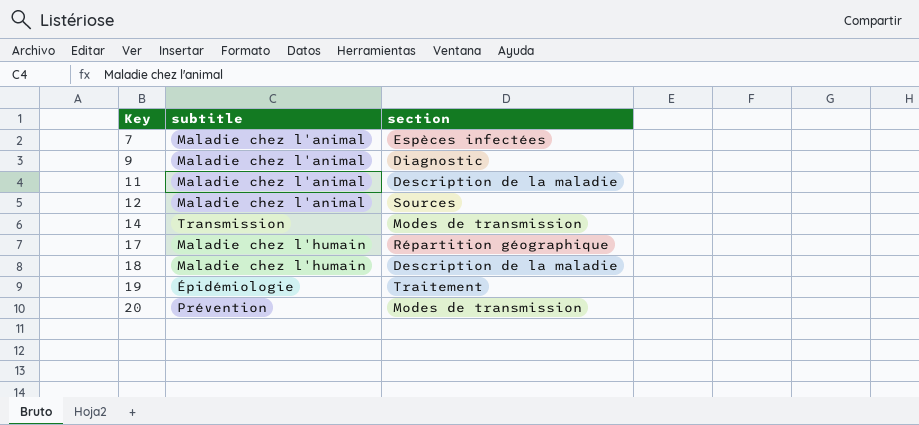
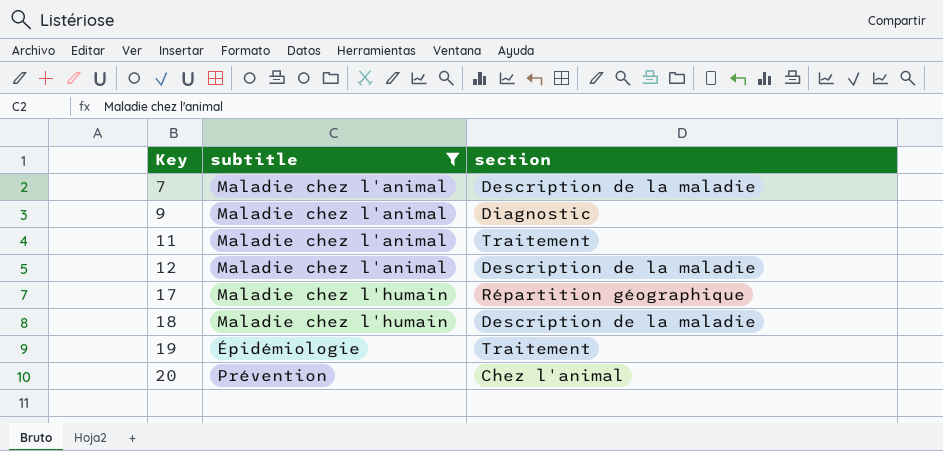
filter: none -> subtitle != Transmission
7 | section: Espèces infectées -> Description de la maladie
11 | section: Description de la maladie -> Traitement
12 | section: Sources -> Description de la maladie
20 | section: Modes de transmission -> Chez l'animal

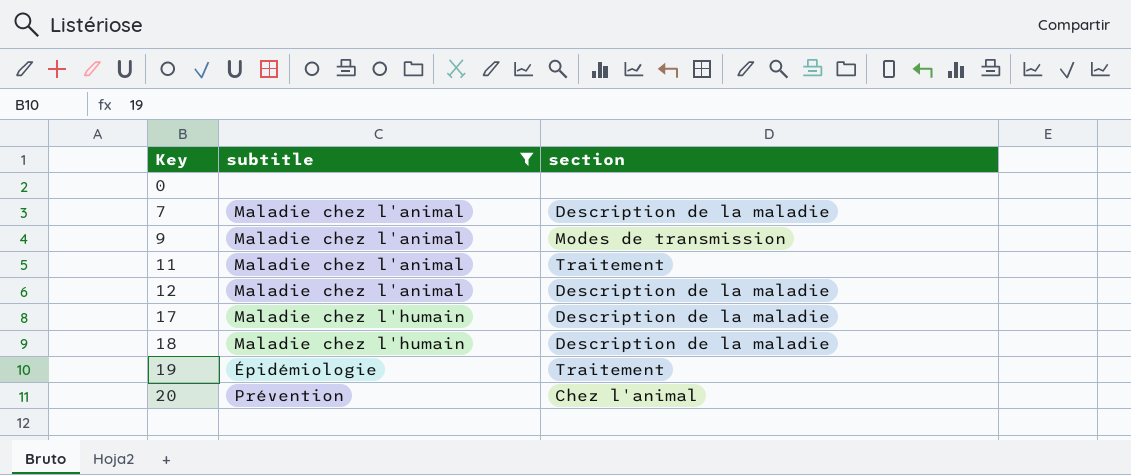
row 0: none -> none | none
9 | section: Diagnostic -> Modes de transmission
17 | section: Répartition géographique -> Description de la maladie

